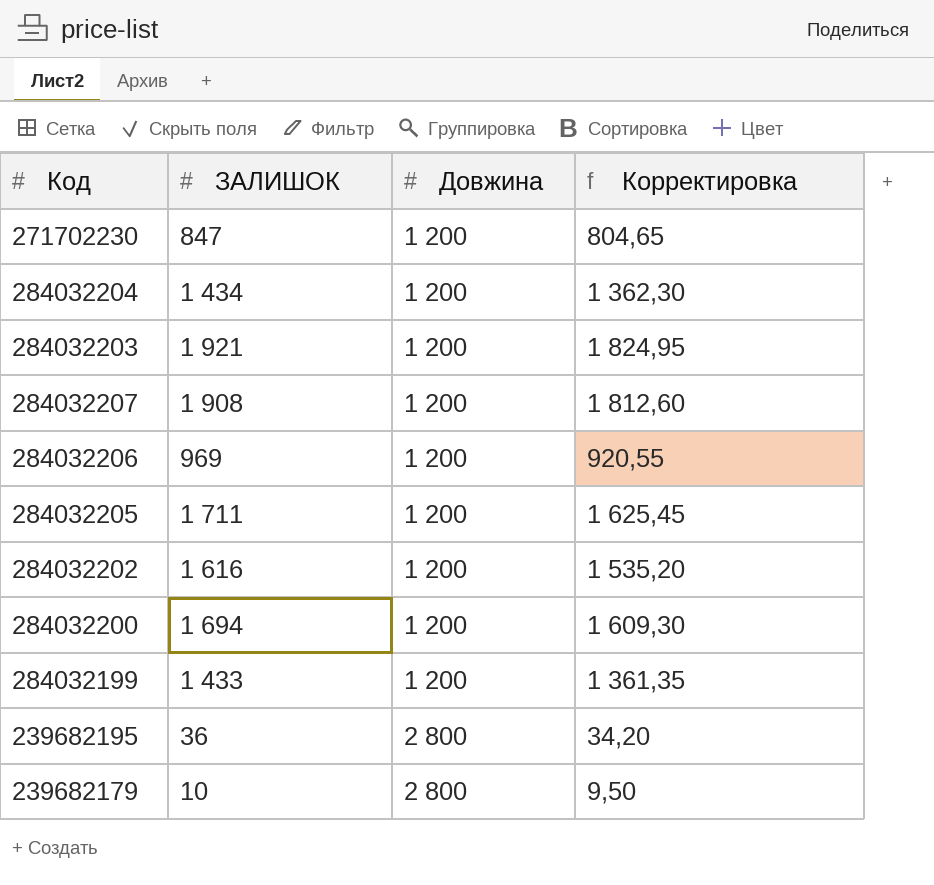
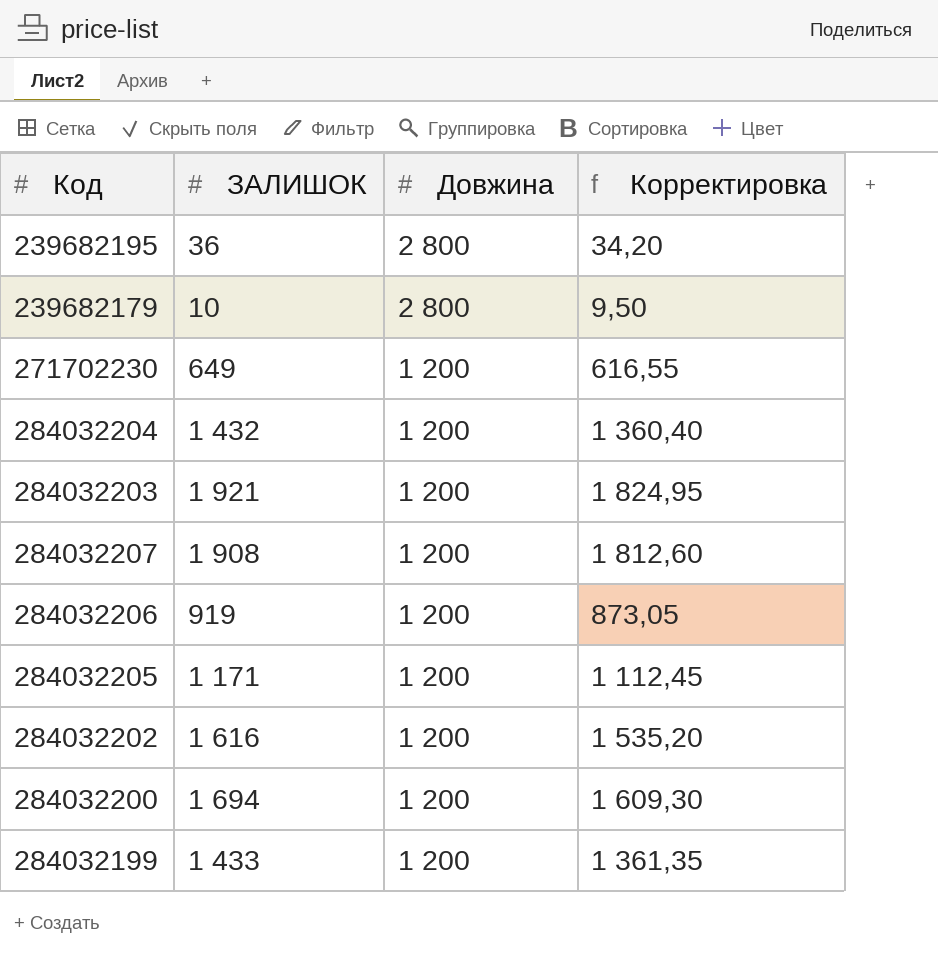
row order: Довжина ascending -> Довжина descending
271702230 | ЗАЛИШОК: 847 -> 649
271702230 | Корректировка: 804,65 -> 616,55
284032204 | ЗАЛИШОК: 1 434 -> 1 432
284032204 | Корректировка: 1 362,30 -> 1 360,40
284032206 | ЗАЛИШОК: 969 -> 919
284032206 | Корректировка: 920,55 -> 873,05
284032205 | ЗАЛИШОК: 1 711 -> 1 171
284032205 | Корректировка: 1 625,45 -> 1 112,45

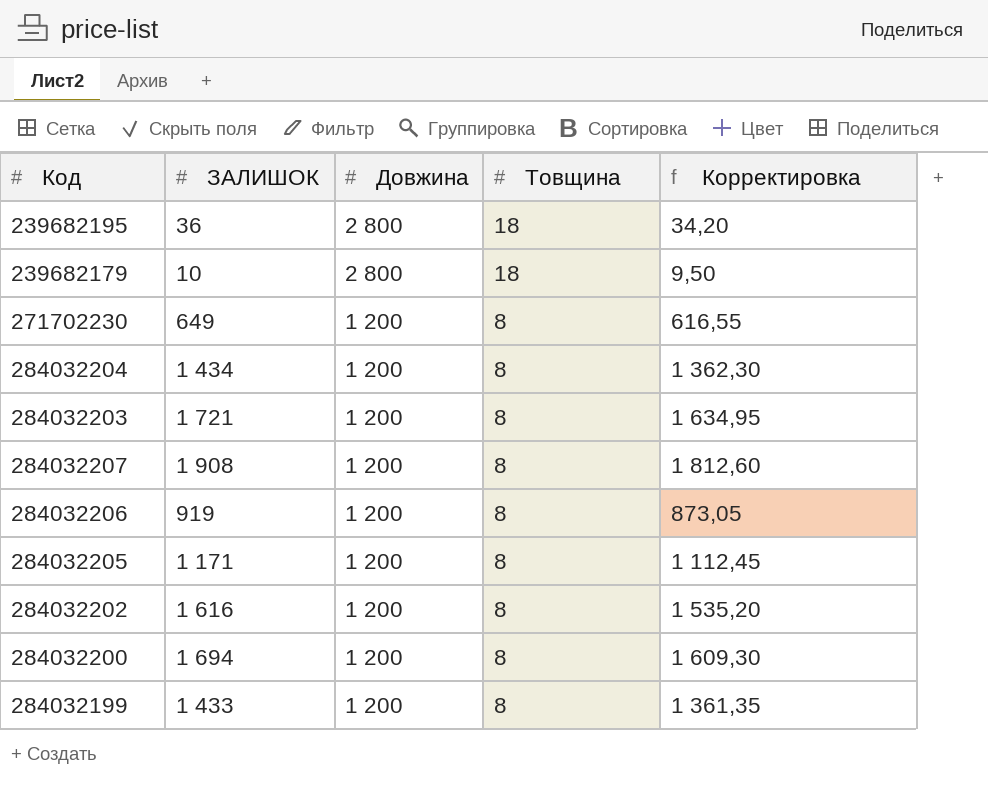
column Товщина | position: none -> 4
284032204 | ЗАЛИШОК: 1 432 -> 1 434
284032204 | Корректировка: 1 360,40 -> 1 362,30
284032203 | ЗАЛИШОК: 1 921 -> 1 721
284032203 | Корректировка: 1 824,95 -> 1 634,95

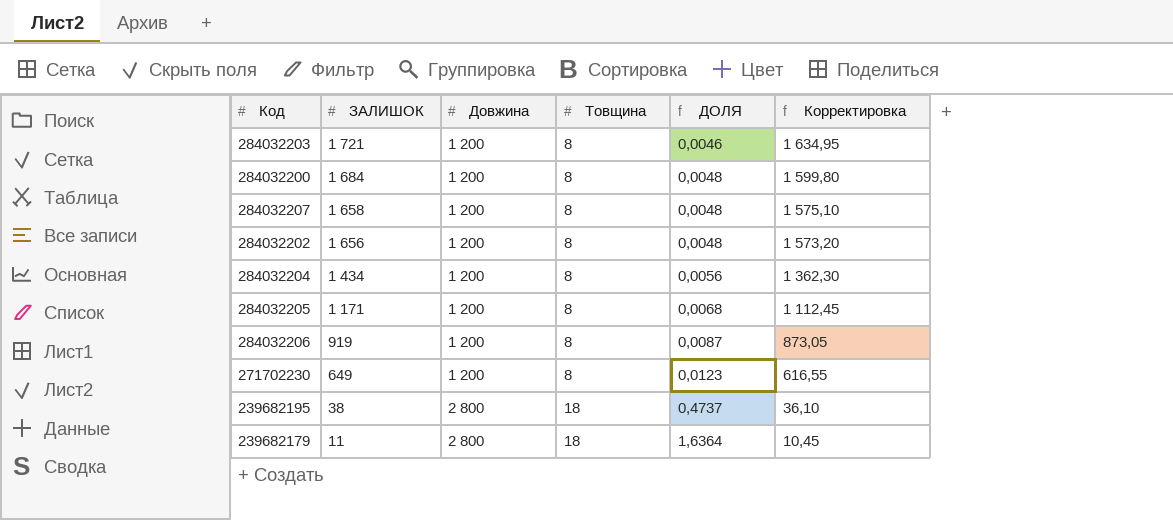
row order: Довжина descending -> ЗАЛИШОК descending
column ДОЛЯ | formula: none -> [Товщина] / [ЗАЛИШОК]
row 284032199: 1 433 | 1 200 | 8 | 1 361,35 -> none
284032200 | ЗАЛИШОК: 1 694 -> 1 684
284032200 | Корректировка: 1 609,30 -> 1 599,80
284032207 | ЗАЛИШОК: 1 908 -> 1 658
284032207 | Корректировка: 1 812,60 -> 1 575,10
284032202 | ЗАЛИШОК: 1 616 -> 1 656
284032202 | Корректировка: 1 535,20 -> 1 573,20
239682195 | ЗАЛИШОК: 36 -> 38
239682195 | Корректировка: 34,20 -> 36,10
239682179 | ЗАЛИШОК: 10 -> 11
239682179 | Корректировка: 9,50 -> 10,45

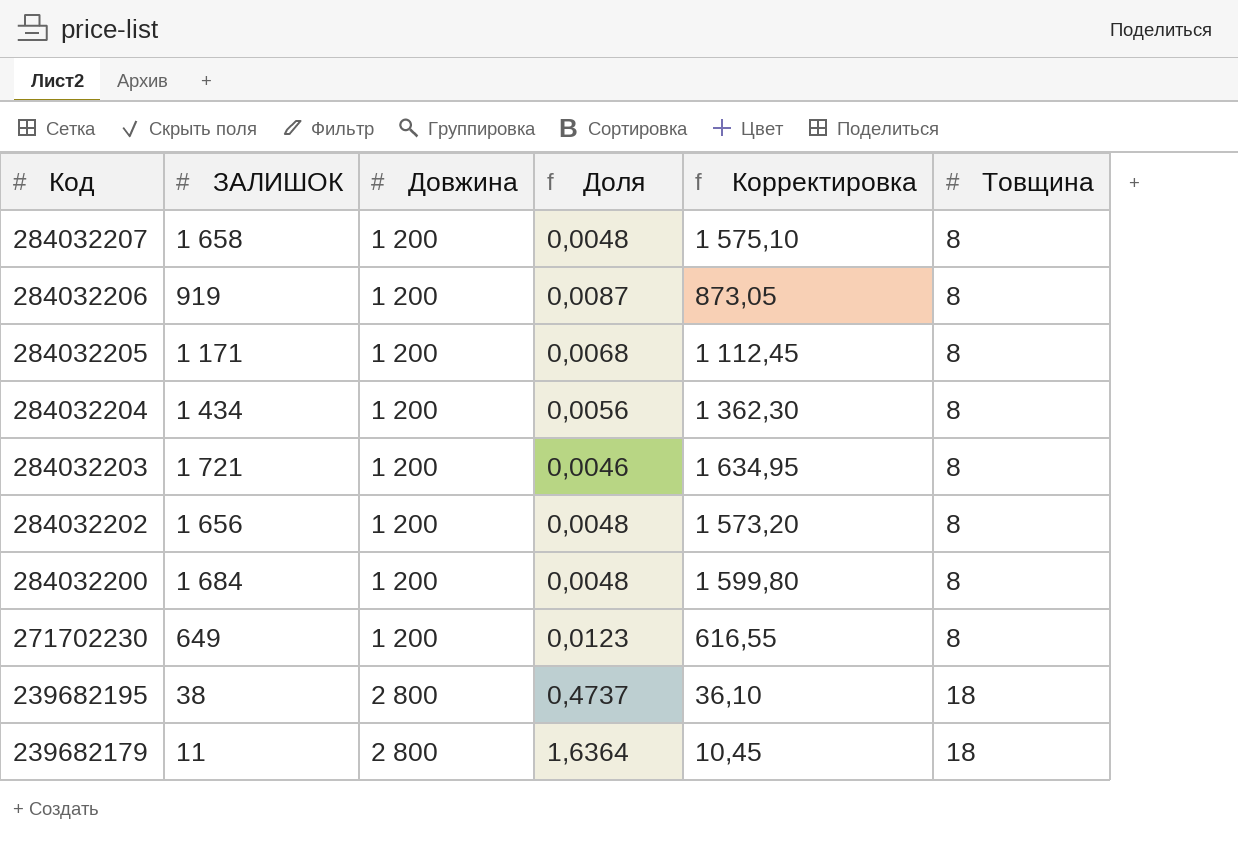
row order: ЗАЛИШОК descending -> Код descending
column name: ДОЛЯ -> Доля
column Товщина | position: 4 -> 6

